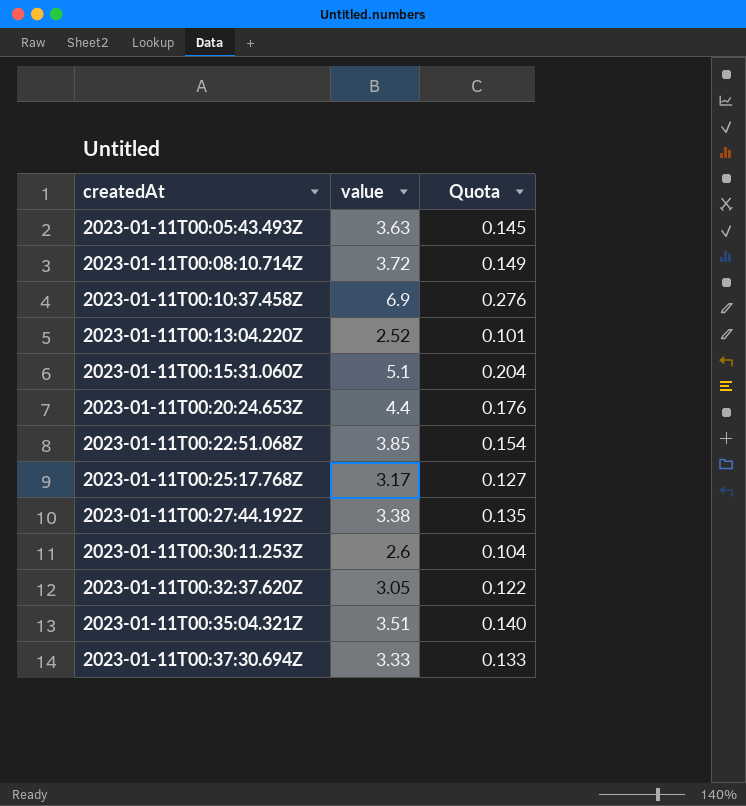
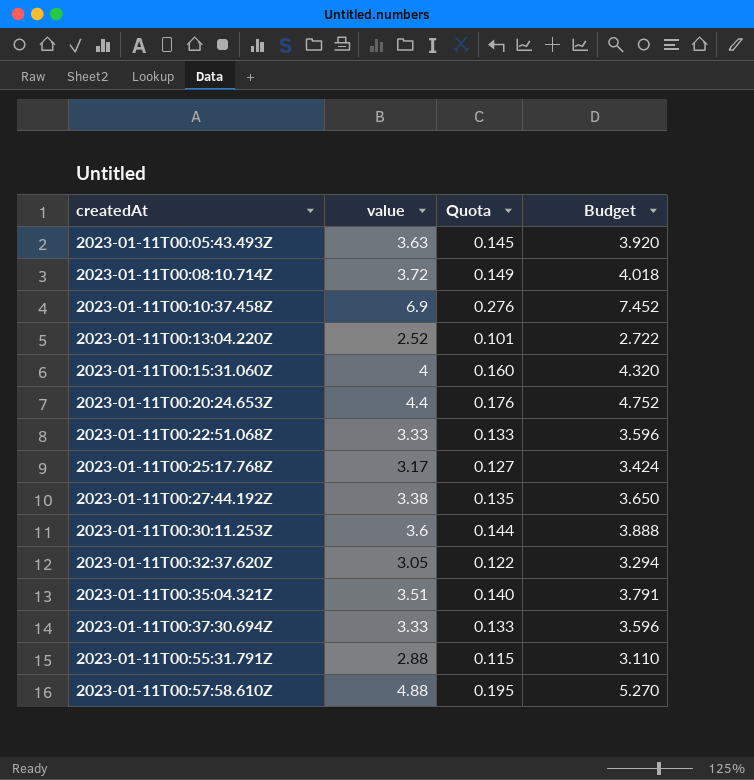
column Budget | formula: none -> [value] * 1.08
2023-01-11T00:15:31.060Z | value: 5.1 -> 4
2023-01-11T00:15:31.060Z | Quota: 0.204 -> 0.160
2023-01-11T00:22:51.068Z | value: 3.85 -> 3.33
2023-01-11T00:22:51.068Z | Quota: 0.154 -> 0.133
2023-01-11T00:30:11.253Z | value: 2.6 -> 3.6
2023-01-11T00:30:11.253Z | Quota: 0.104 -> 0.144
row 2023-01-11T00:55:31.791Z: none -> 2.88 | 0.115 | 3.110
row 2023-01-11T00:57:58.610Z: none -> 4.88 | 0.195 | 5.270

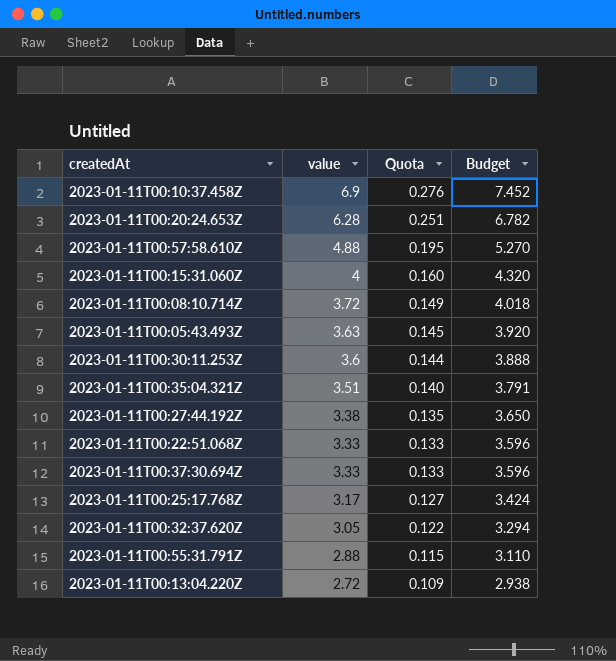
row order: createdAt ascending -> value descending
2023-01-11T00:20:24.653Z | value: 4.4 -> 6.28
2023-01-11T00:20:24.653Z | Quota: 0.176 -> 0.251
2023-01-11T00:20:24.653Z | Budget: 4.752 -> 6.782
2023-01-11T00:13:04.220Z | value: 2.52 -> 2.72
2023-01-11T00:13:04.220Z | Quota: 0.101 -> 0.109
2023-01-11T00:13:04.220Z | Budget: 2.722 -> 2.938

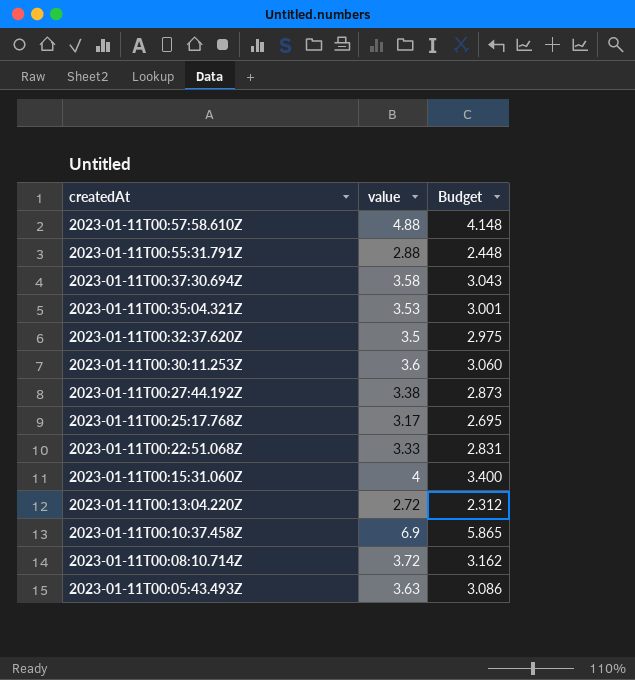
row order: value descending -> createdAt descending
column Quota | formula: [value] * 0.04 -> none
column Budget | formula: [value] * 1.08 -> [value] * 0.85
row 2023-01-11T00:20:24.653Z: 6.28 | 0.251 | 6.782 -> none
2023-01-11T00:37:30.694Z | value: 3.33 -> 3.58
2023-01-11T00:35:04.321Z | value: 3.51 -> 3.53
2023-01-11T00:32:37.620Z | value: 3.05 -> 3.5

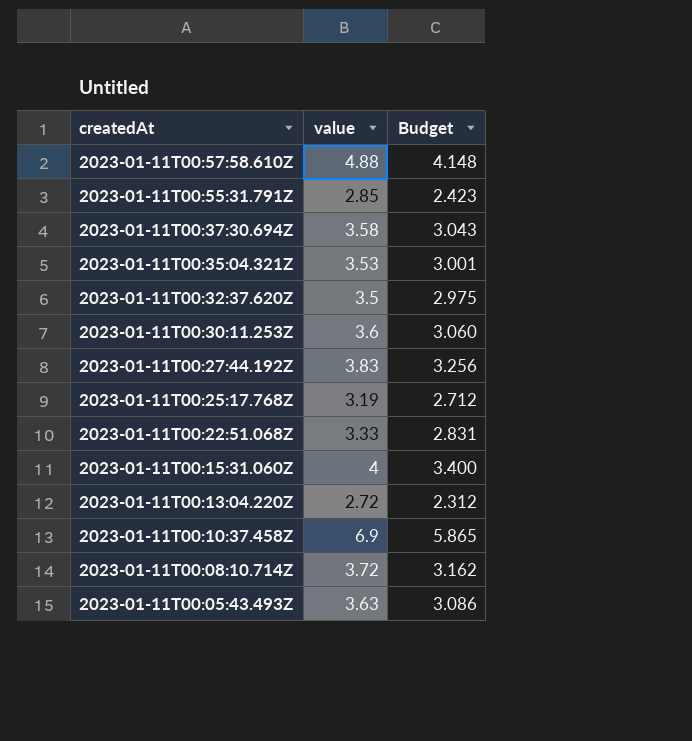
2023-01-11T00:55:31.791Z | value: 2.88 -> 2.85
2023-01-11T00:55:31.791Z | Budget: 2.448 -> 2.423
2023-01-11T00:27:44.192Z | value: 3.38 -> 3.83
2023-01-11T00:27:44.192Z | Budget: 2.873 -> 3.256
2023-01-11T00:25:17.768Z | value: 3.17 -> 3.19
2023-01-11T00:25:17.768Z | Budget: 2.695 -> 2.712

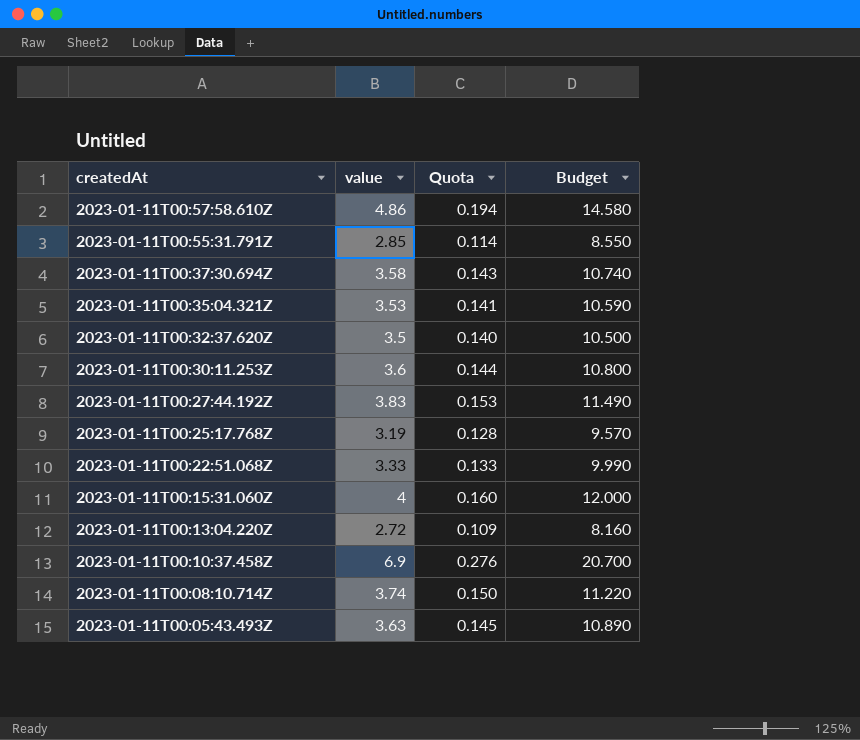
column Quota | formula: none -> [value] * 0.04
column Budget | formula: [value] * 0.85 -> [value] * 3
2023-01-11T00:57:58.610Z | value: 4.88 -> 4.86
2023-01-11T00:08:10.714Z | value: 3.72 -> 3.74

